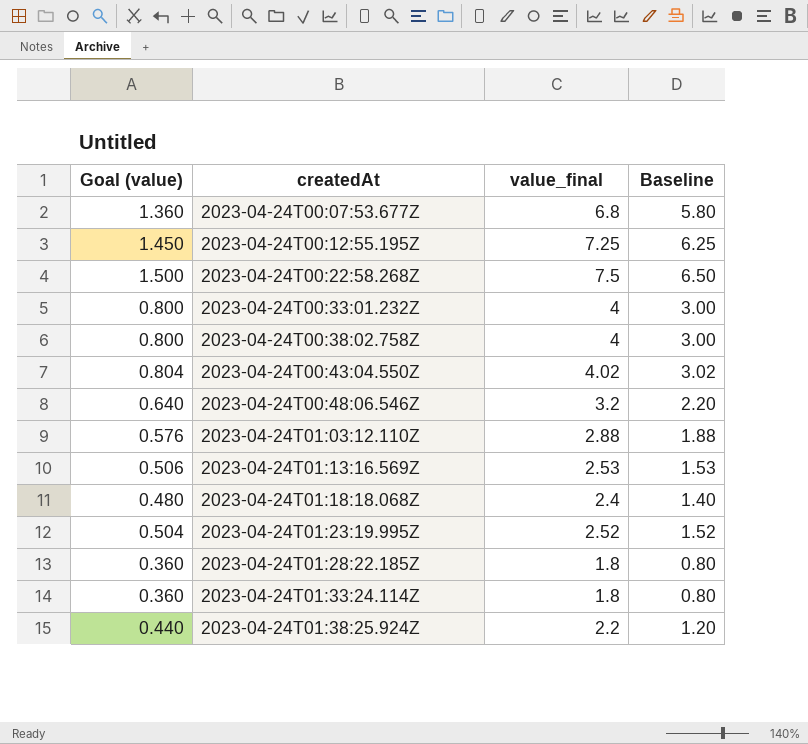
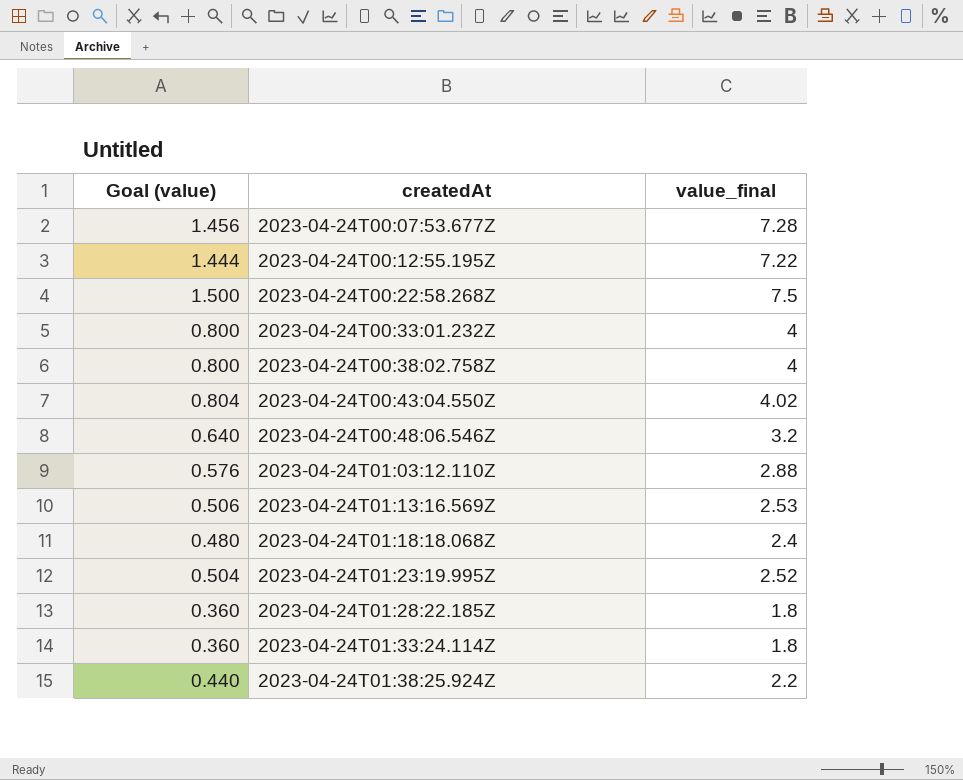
column Baseline | formula: [value_final] - 1 -> none
2023-04-24T00:07:53.677Z | Goal (value): 1.360 -> 1.456
2023-04-24T00:07:53.677Z | value_final: 6.8 -> 7.28
2023-04-24T00:12:55.195Z | Goal (value): 1.450 -> 1.444
2023-04-24T00:12:55.195Z | value_final: 7.25 -> 7.22

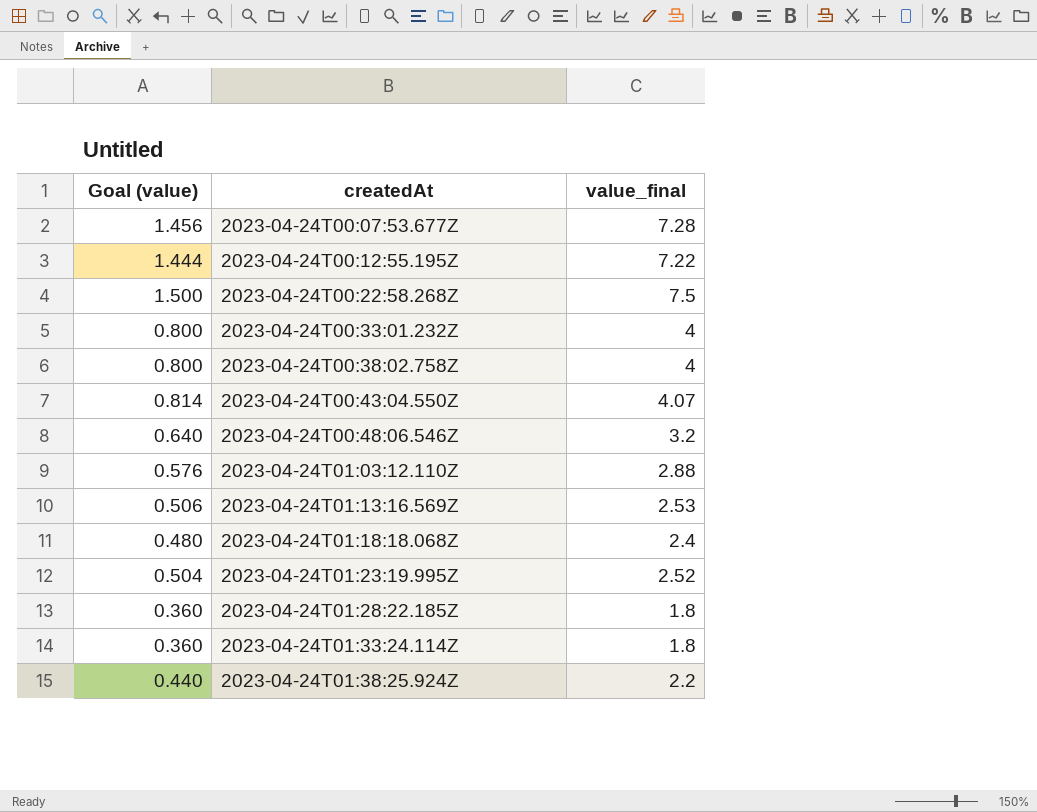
2023-04-24T00:43:04.550Z | Goal (value): 0.804 -> 0.814
2023-04-24T00:43:04.550Z | value_final: 4.02 -> 4.07

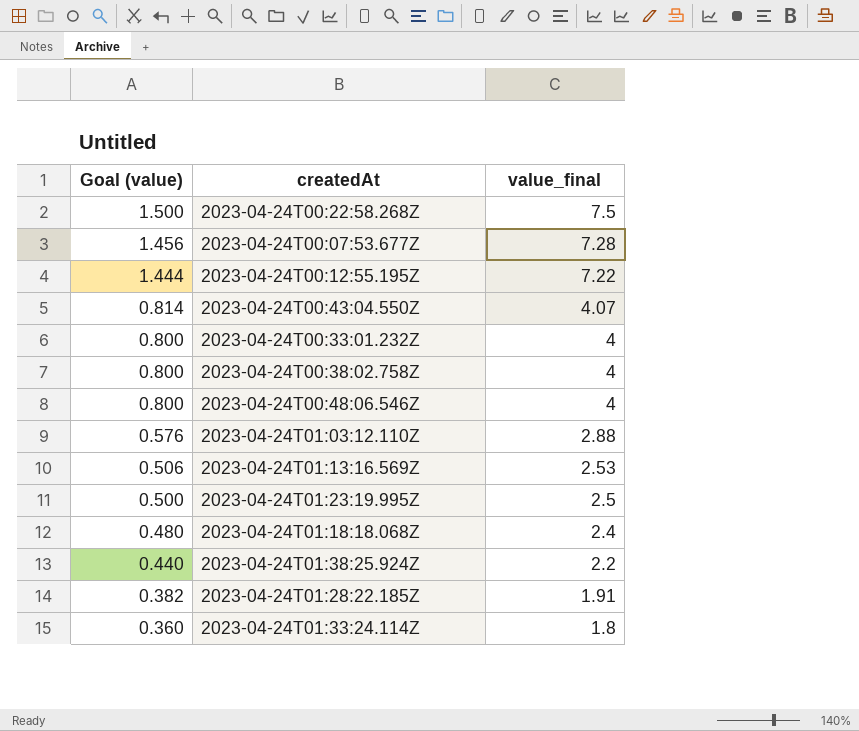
row order: createdAt ascending -> Goal (value) descending
2023-04-24T00:48:06.546Z | Goal (value): 0.640 -> 0.800
2023-04-24T00:48:06.546Z | value_final: 3.2 -> 4
2023-04-24T01:23:19.995Z | Goal (value): 0.504 -> 0.500
2023-04-24T01:23:19.995Z | value_final: 2.52 -> 2.5
2023-04-24T01:28:22.185Z | Goal (value): 0.360 -> 0.382
2023-04-24T01:28:22.185Z | value_final: 1.8 -> 1.91

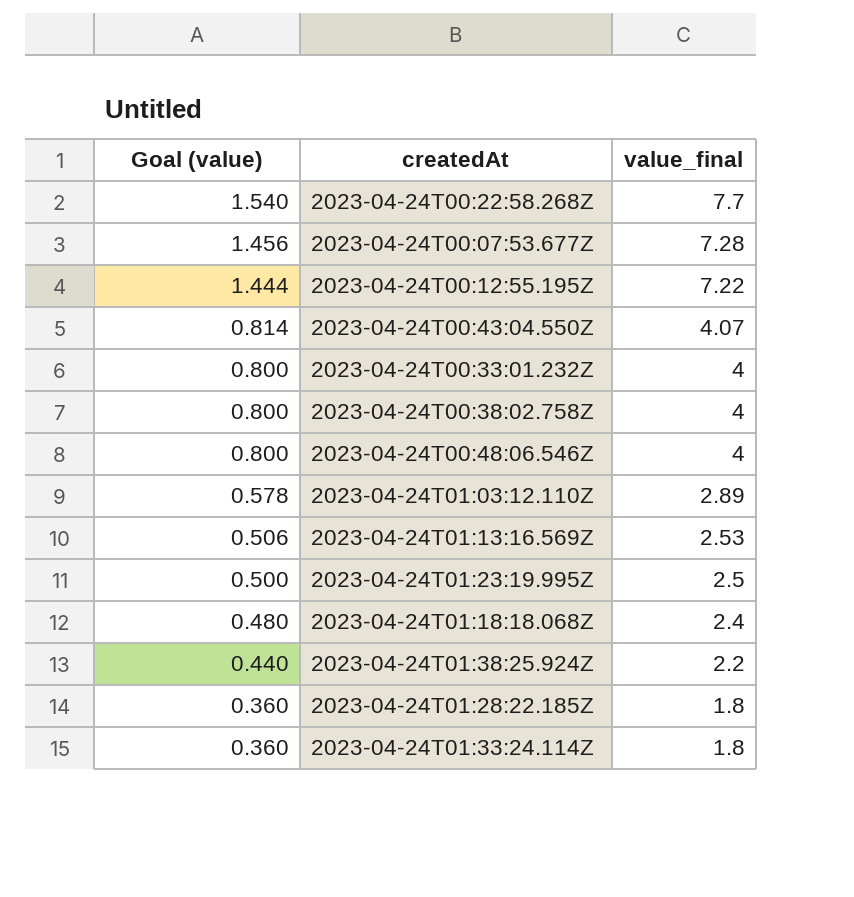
2023-04-24T00:22:58.268Z | Goal (value): 1.500 -> 1.540
2023-04-24T00:22:58.268Z | value_final: 7.5 -> 7.7
2023-04-24T01:03:12.110Z | Goal (value): 0.576 -> 0.578
2023-04-24T01:03:12.110Z | value_final: 2.88 -> 2.89
2023-04-24T01:28:22.185Z | Goal (value): 0.382 -> 0.360
2023-04-24T01:28:22.185Z | value_final: 1.91 -> 1.8

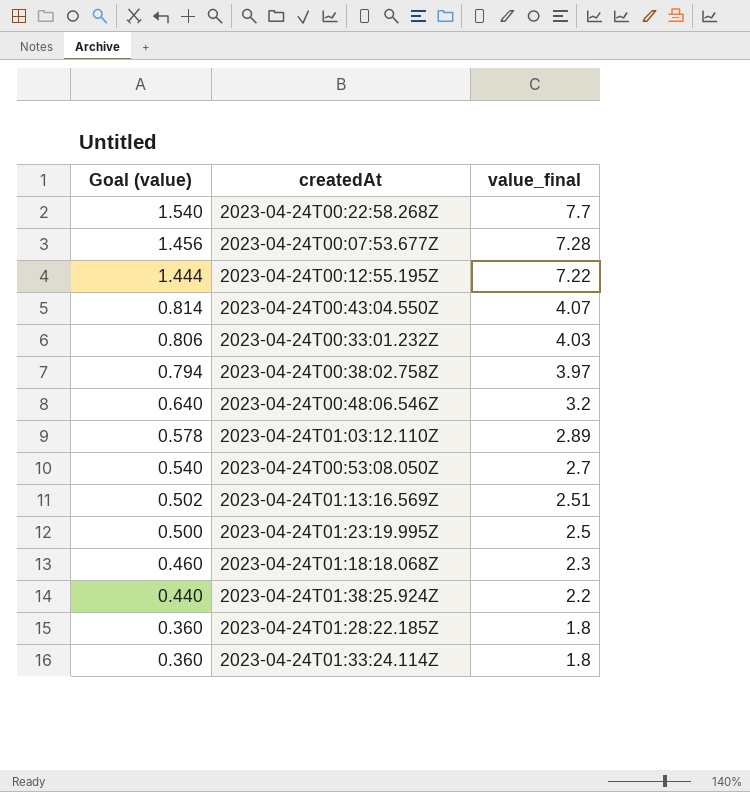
2023-04-24T00:33:01.232Z | Goal (value): 0.800 -> 0.806
2023-04-24T00:33:01.232Z | value_final: 4 -> 4.03
2023-04-24T00:38:02.758Z | Goal (value): 0.800 -> 0.794
2023-04-24T00:38:02.758Z | value_final: 4 -> 3.97
2023-04-24T00:48:06.546Z | Goal (value): 0.800 -> 0.640
2023-04-24T00:48:06.546Z | value_final: 4 -> 3.2
row 2023-04-24T00:53:08.050Z: none -> 0.540 | 2.7
2023-04-24T01:13:16.569Z | Goal (value): 0.506 -> 0.502
2023-04-24T01:13:16.569Z | value_final: 2.53 -> 2.51
2023-04-24T01:18:18.068Z | Goal (value): 0.480 -> 0.460
2023-04-24T01:18:18.068Z | value_final: 2.4 -> 2.3

